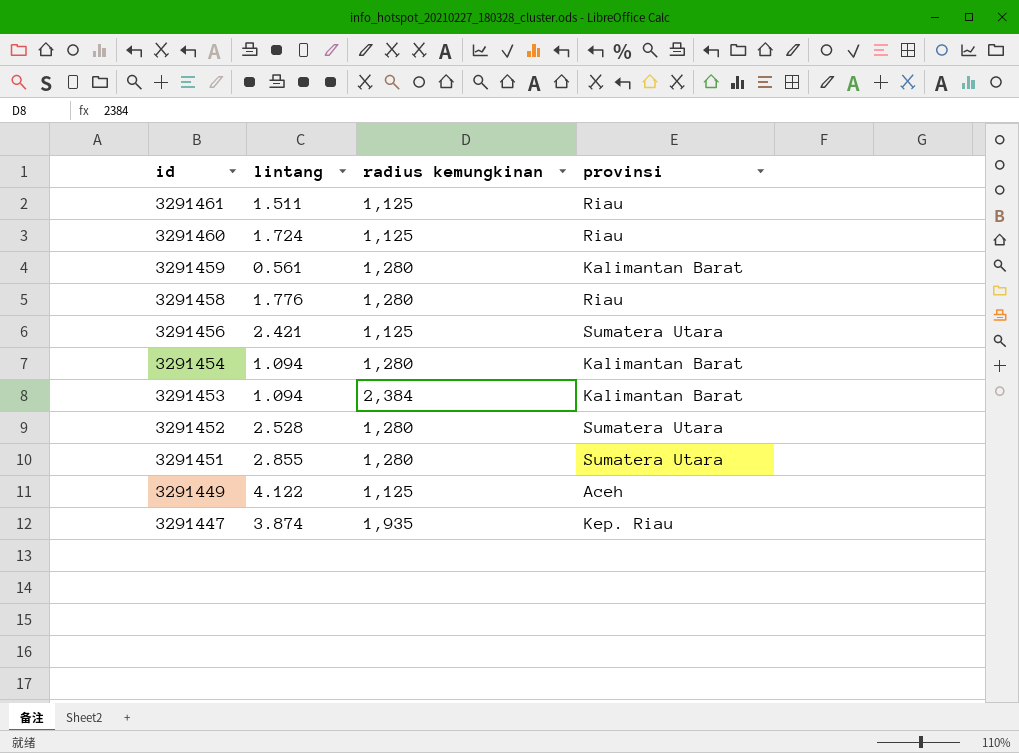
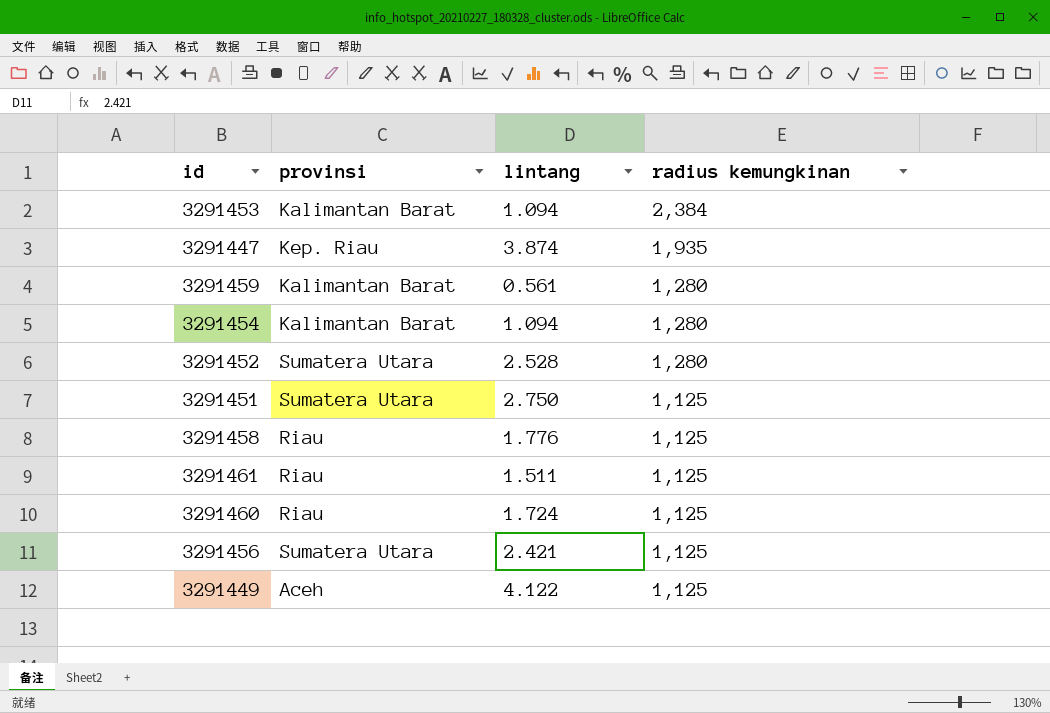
row order: id descending -> radius kemungkinan descending
column provinsi | position: 4 -> 2
3291451 | lintang: 2.855 -> 2.750
3291451 | radius kemungkinan: 1,280 -> 1,125
3291458 | radius kemungkinan: 1,280 -> 1,125

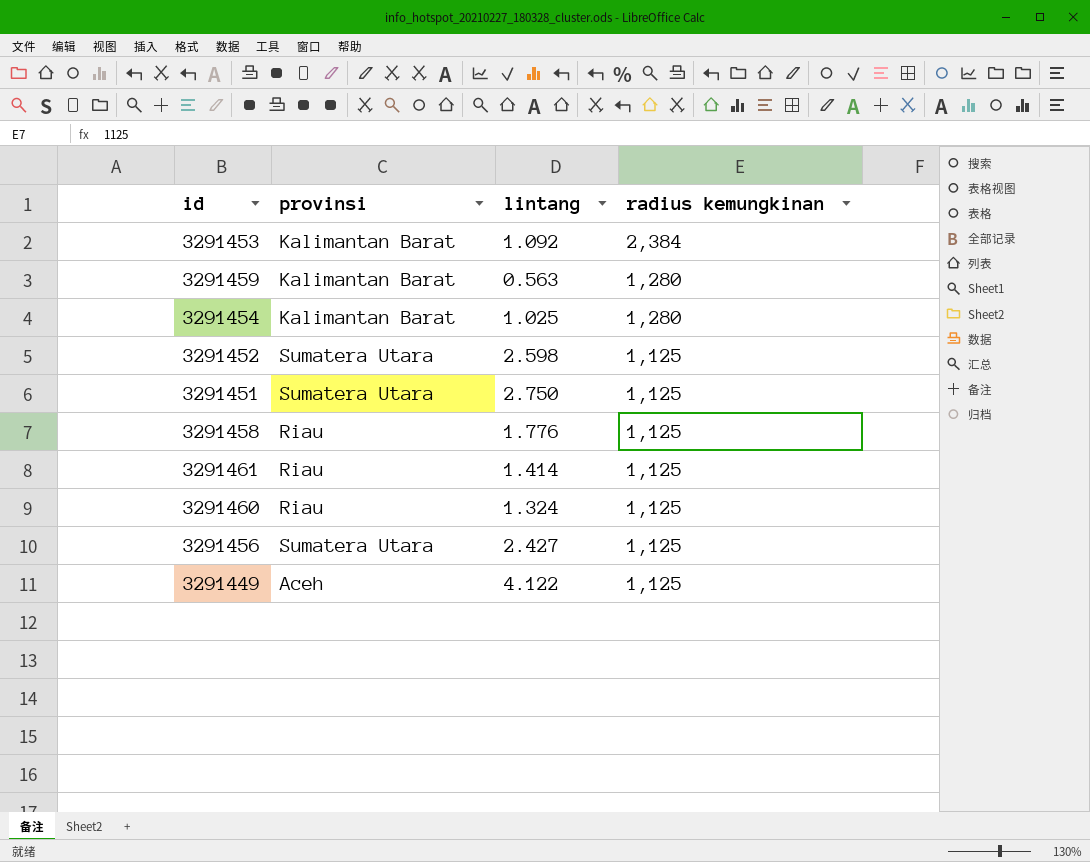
row 3291447: Kep. Riau | 3.874 | 1,935 -> none
3291453 | lintang: 1.094 -> 1.092
3291459 | lintang: 0.561 -> 0.563
3291454 | lintang: 1.094 -> 1.025
3291452 | lintang: 2.528 -> 2.598
3291452 | radius kemungkinan: 1,280 -> 1,125
3291461 | lintang: 1.511 -> 1.414
3291460 | lintang: 1.724 -> 1.324
3291456 | lintang: 2.421 -> 2.427

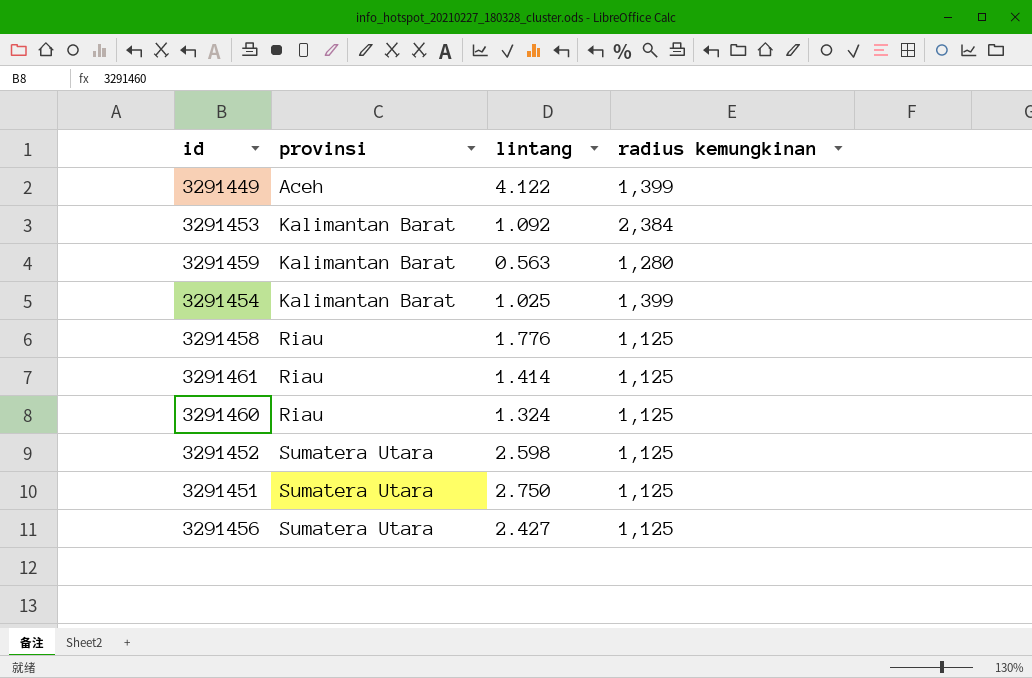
row order: radius kemungkinan descending -> provinsi ascending
3291449 | radius kemungkinan: 1,125 -> 1,399
3291454 | radius kemungkinan: 1,280 -> 1,399

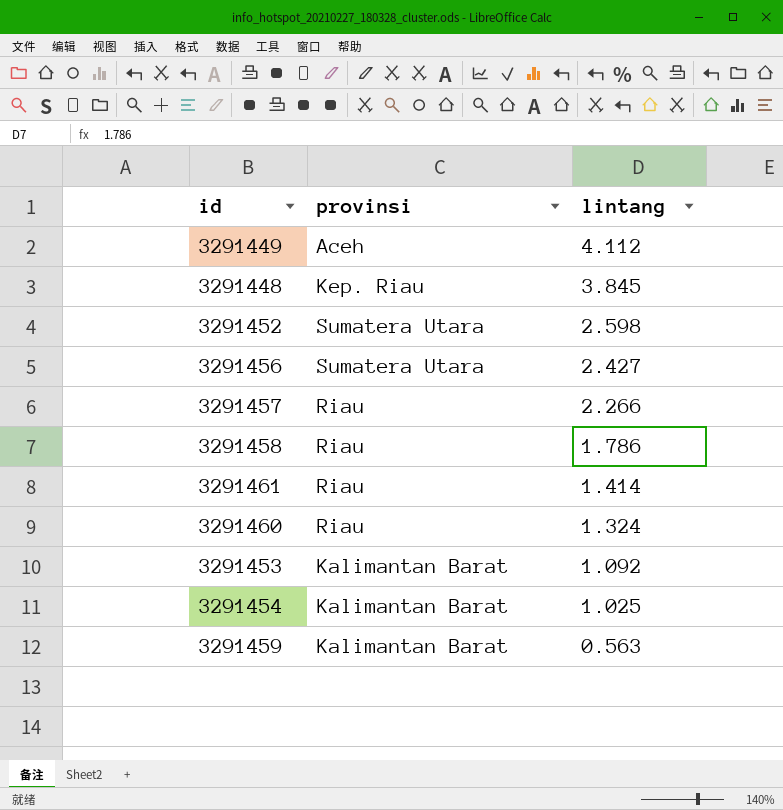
row order: provinsi ascending -> lintang descending
column radius kemungkinan | position: 4 -> none
row 3291451: Sumatera Utara | 2.750 | 1,125 -> none
3291449 | lintang: 4.122 -> 4.112
row 3291448: none -> Kep. Riau | 3.845
row 3291457: none -> Riau | 2.266
3291458 | lintang: 1.776 -> 1.786

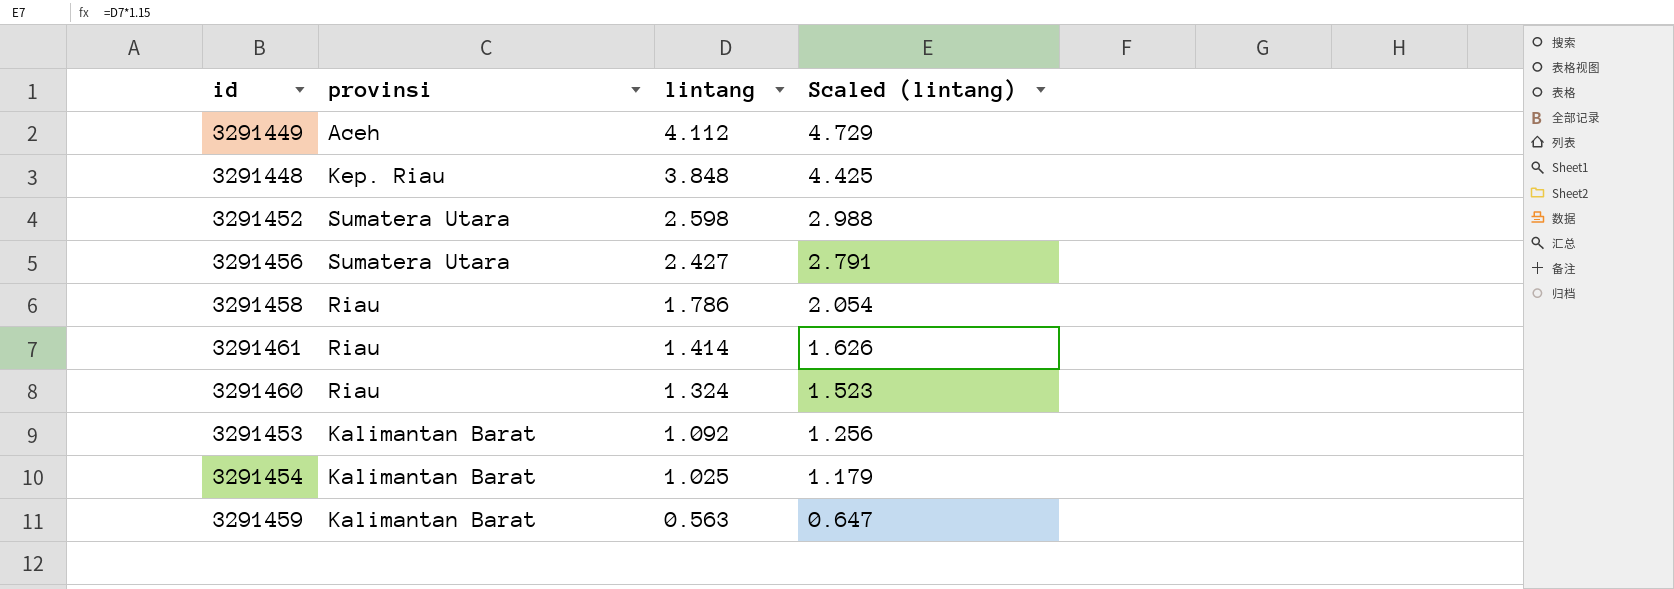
column Scaled (lintang) | formula: none -> [lintang] * 1.15
row 3291457: Riau | 2.266 -> none
3291448 | lintang: 3.845 -> 3.848

